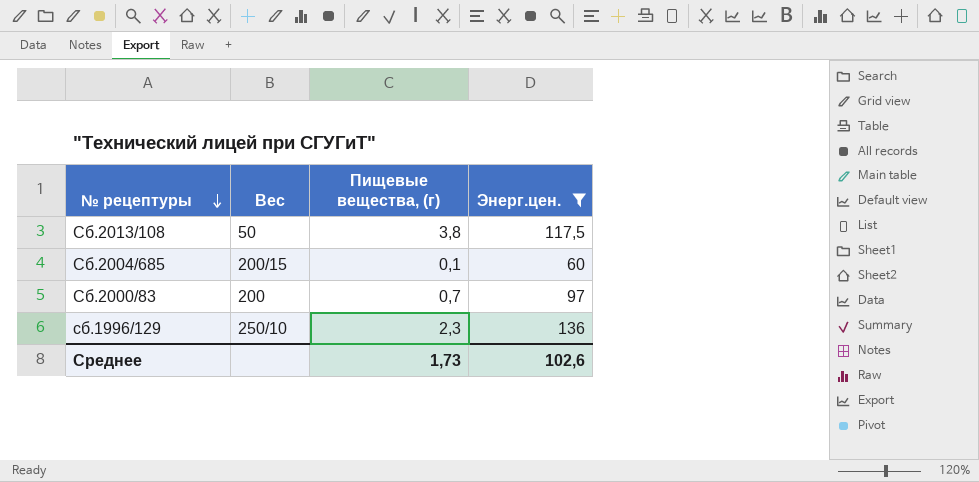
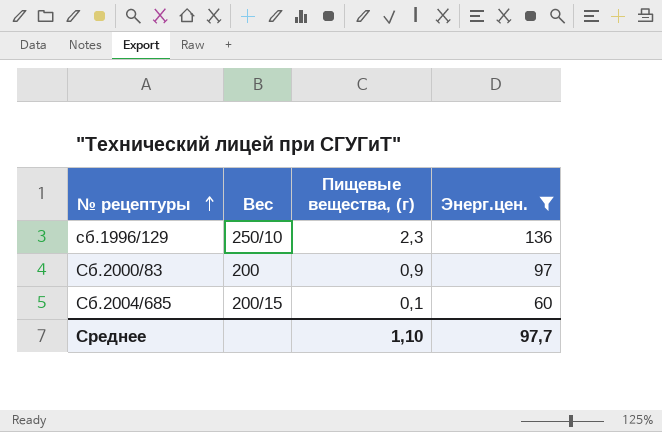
row order: № рецептуры descending -> № рецептуры ascending
row Сб.2013/108: 50 | 3,8 | 117,5 -> none
Сб.2000/83 | Пищевые вещества, (г): 0,7 -> 0,9
Среднее | Пищевые вещества, (г): 1,73 -> 1,10
Среднее | Энерг.цен.: 102,6 -> 97,7

